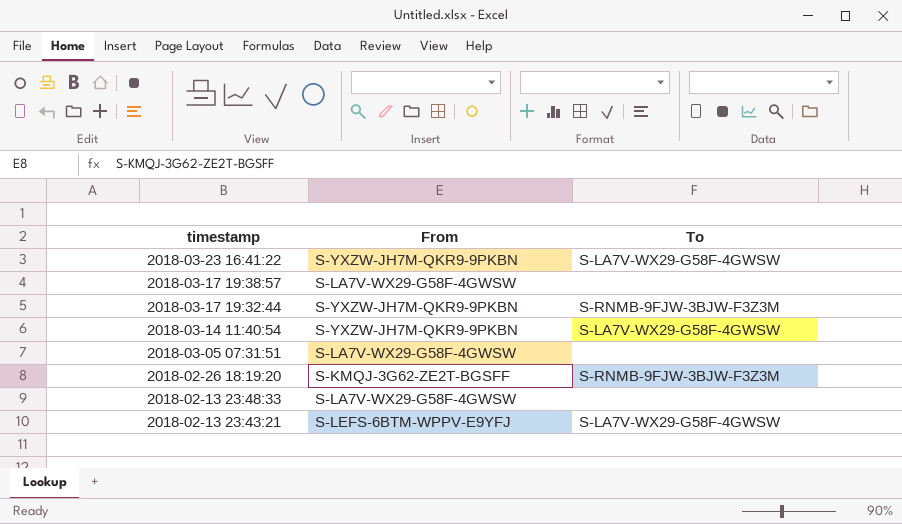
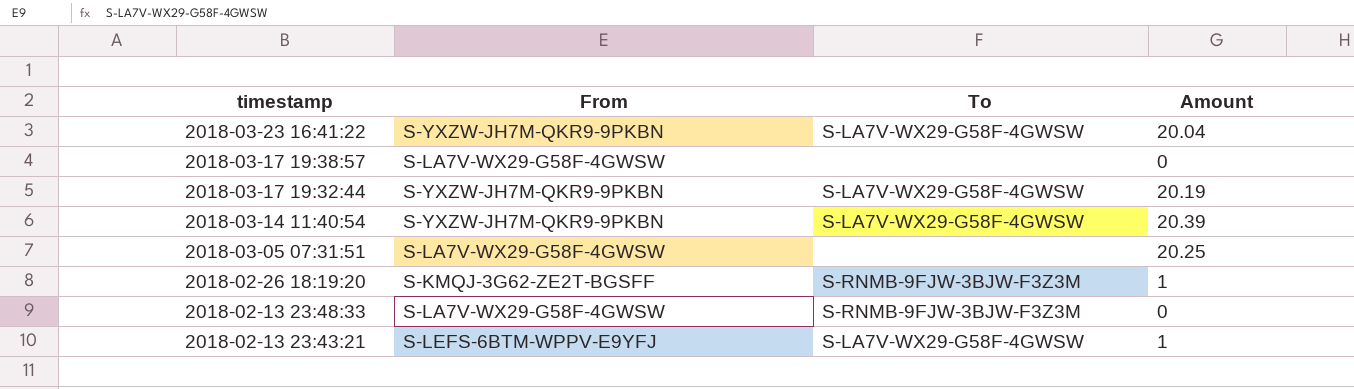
column Amount | position: none -> 4
2018-03-17 19:32:44 | To: S-RNMB-9FJW-3BJW-F3Z3M -> S-LA7V-WX29-G58F-4GWSW
2018-02-13 23:48:33 | To: none -> S-RNMB-9FJW-3BJW-F3Z3M

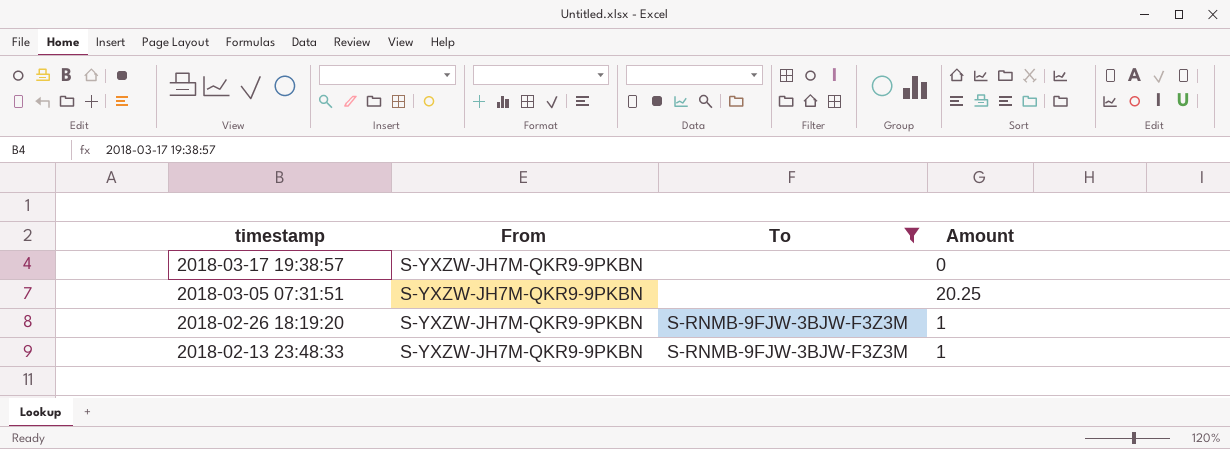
filter: none -> To != S-LA7V-WX29-G58F-4GWSW
2018-03-17 19:38:57 | From: S-LA7V-WX29-G58F-4GWSW -> S-YXZW-JH7M-QKR9-9PKBN
2018-03-05 07:31:51 | From: S-LA7V-WX29-G58F-4GWSW -> S-YXZW-JH7M-QKR9-9PKBN
2018-02-26 18:19:20 | From: S-KMQJ-3G62-ZE2T-BGSFF -> S-YXZW-JH7M-QKR9-9PKBN
2018-02-13 23:48:33 | From: S-LA7V-WX29-G58F-4GWSW -> S-YXZW-JH7M-QKR9-9PKBN
2018-02-13 23:48:33 | Amount: 0 -> 1

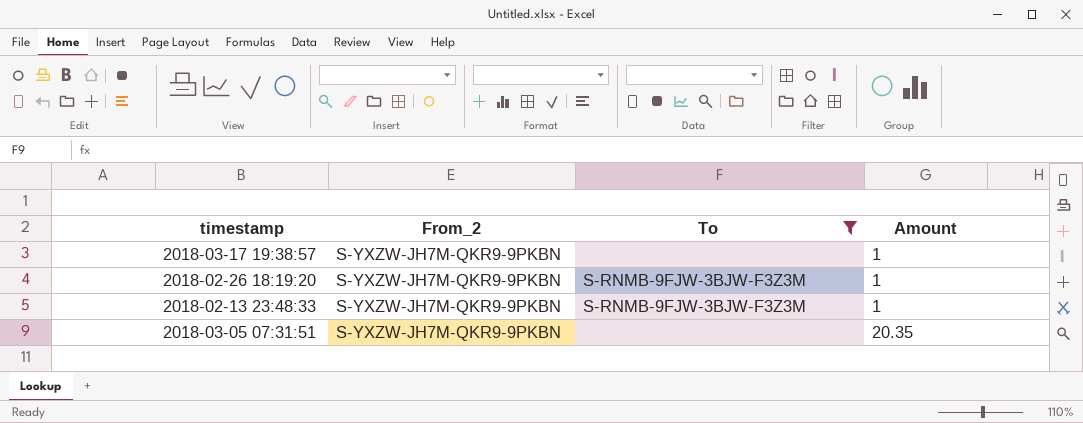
row order: timestamp descending -> Amount ascending
column name: From -> From_2
2018-03-17 19:38:57 | Amount: 0 -> 1
2018-03-05 07:31:51 | Amount: 20.25 -> 20.35

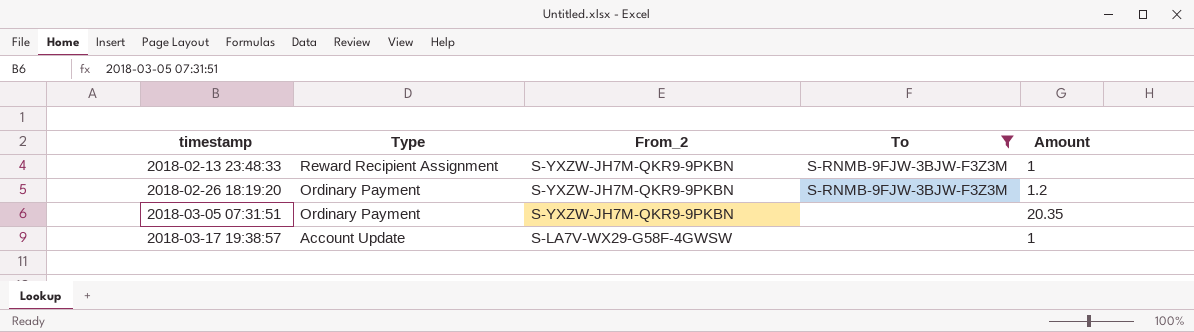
row order: Amount ascending -> timestamp ascending
column Type | position: none -> 2
2018-02-26 18:19:20 | Amount: 1 -> 1.2
2018-03-17 19:38:57 | From_2: S-YXZW-JH7M-QKR9-9PKBN -> S-LA7V-WX29-G58F-4GWSW

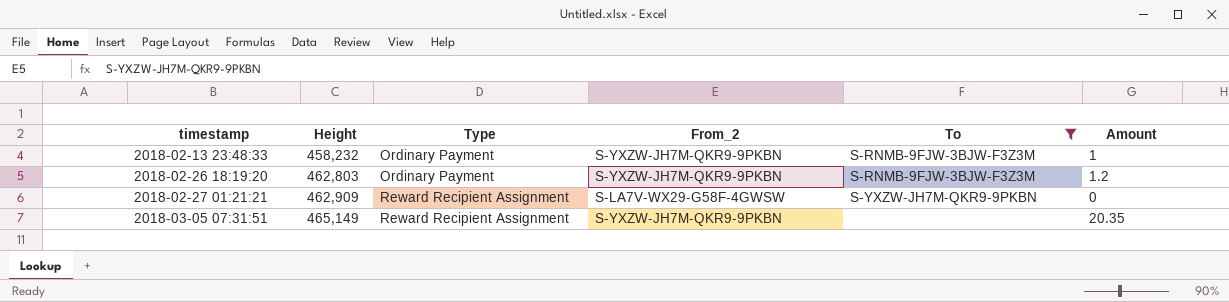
column Height | position: none -> 2
row 2018-03-17 19:38:57: Account Update | S-LA7V-WX29-G58F-4GWSW | none | 1 -> none
2018-02-13 23:48:33 | Type: Reward Recipient Assignment -> Ordinary Payment
row 2018-02-27 01:21:21: none -> 462,909 | Reward Recipient Assignment | S-LA7V-WX29-G58F-4GWSW | S-YXZW-JH7M-QKR9-9PKBN | 0
2018-03-05 07:31:51 | Type: Ordinary Payment -> Reward Recipient Assignment

